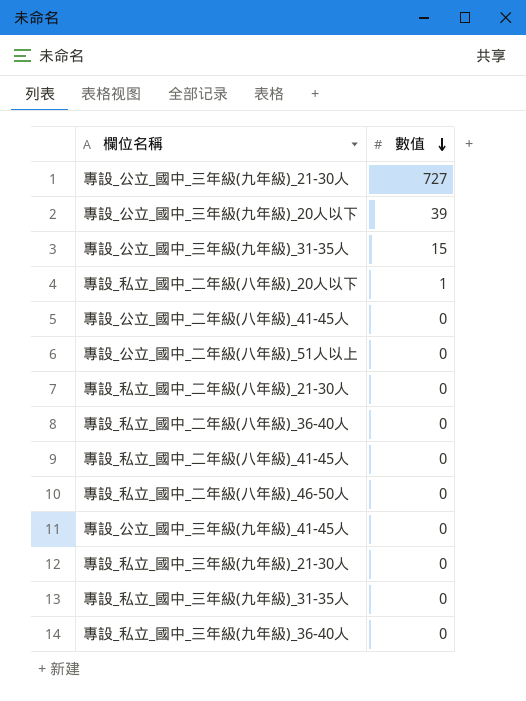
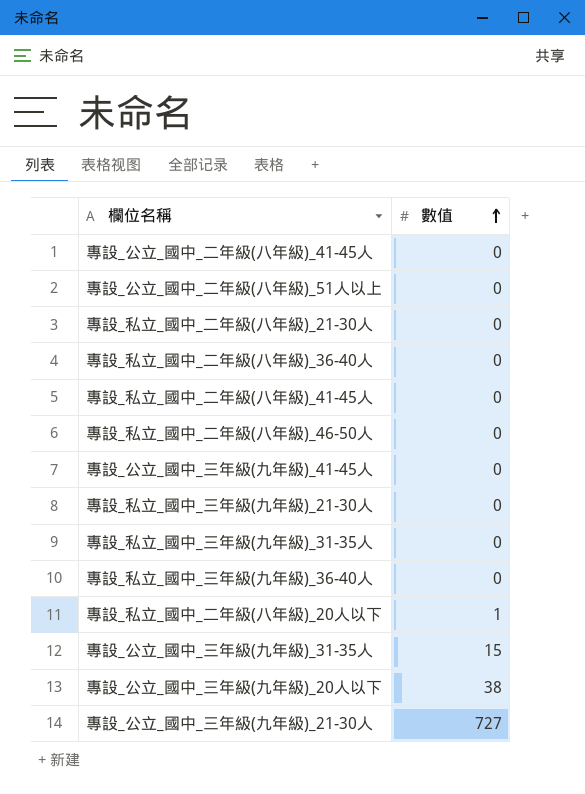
row order: 數值 descending -> 數值 ascending
專設_公立_國中_三年級(九年級)_20人以下 | 數值: 39 -> 38

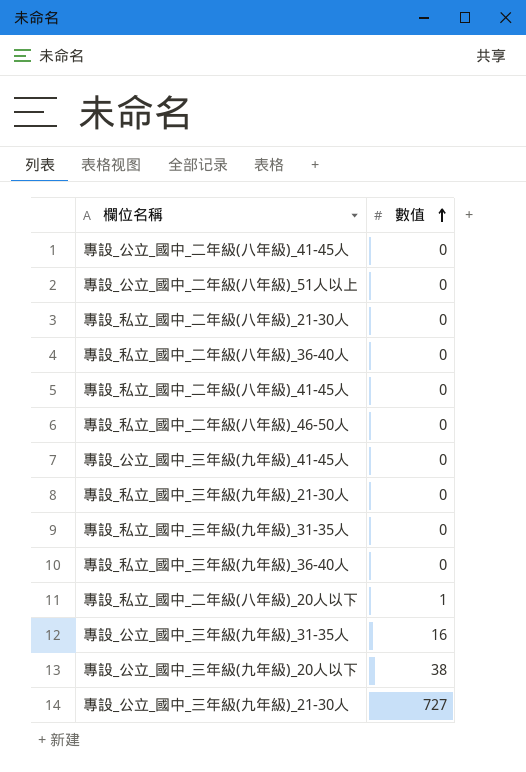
專設_公立_國中_三年級(九年級)_31-35人 | 數值: 15 -> 16

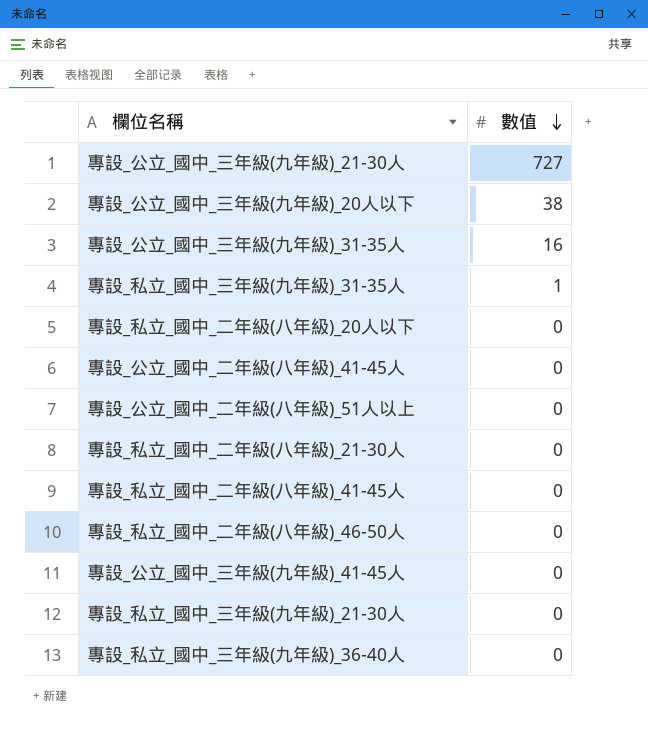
row order: 數值 ascending -> 數值 descending
row 專設_私立_國中_二年級(八年級)_36-40人: 0 -> none
專設_私立_國中_三年級(九年級)_31-35人 | 數值: 0 -> 1
專設_私立_國中_二年級(八年級)_20人以下 | 數值: 1 -> 0

